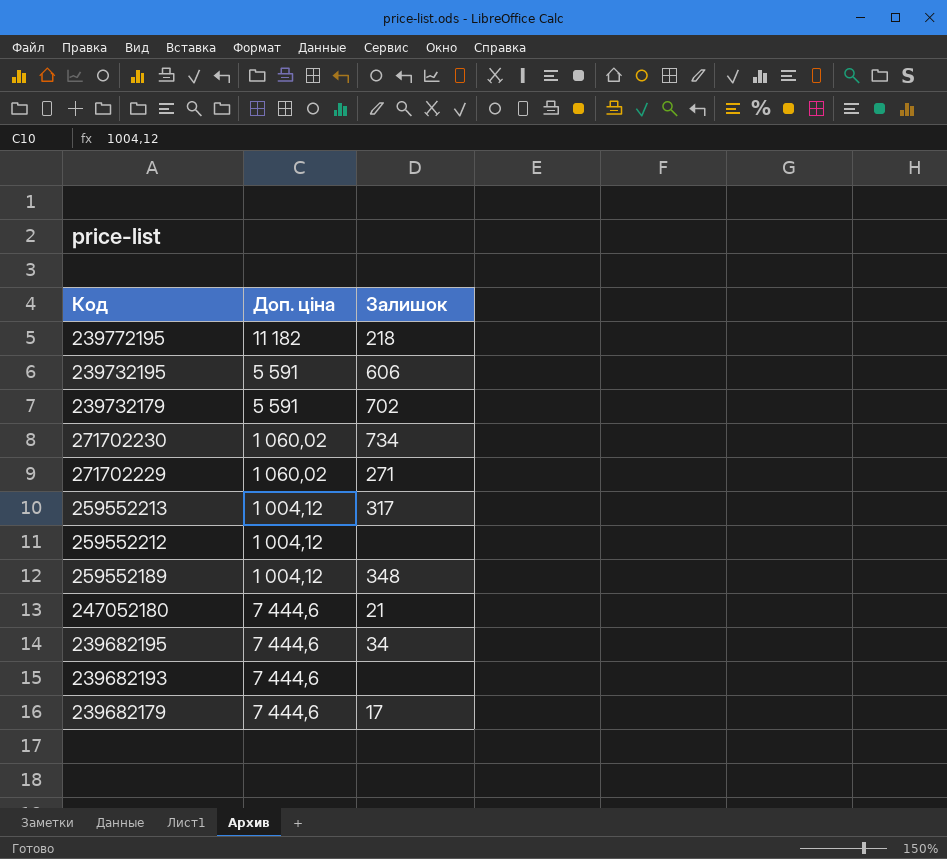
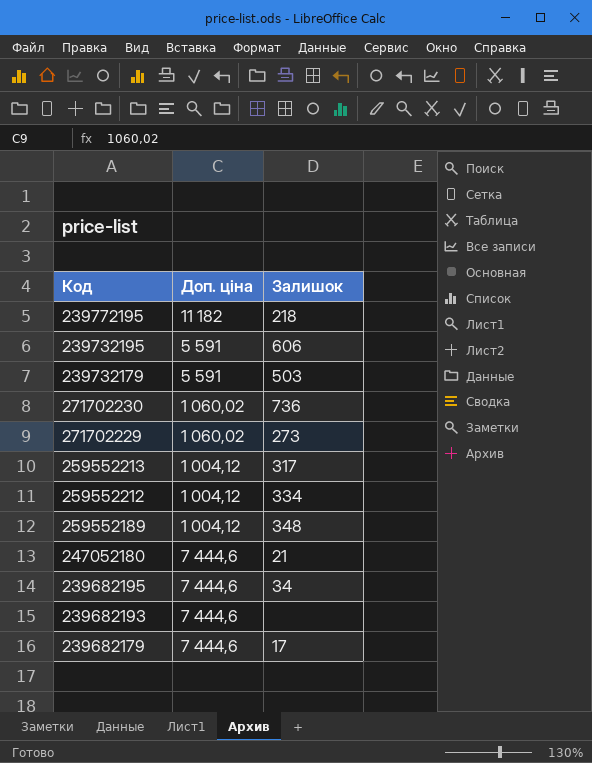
239732179 | Залишок: 702 -> 503
271702230 | Залишок: 734 -> 736
271702229 | Залишок: 271 -> 273
259552212 | Залишок: none -> 334

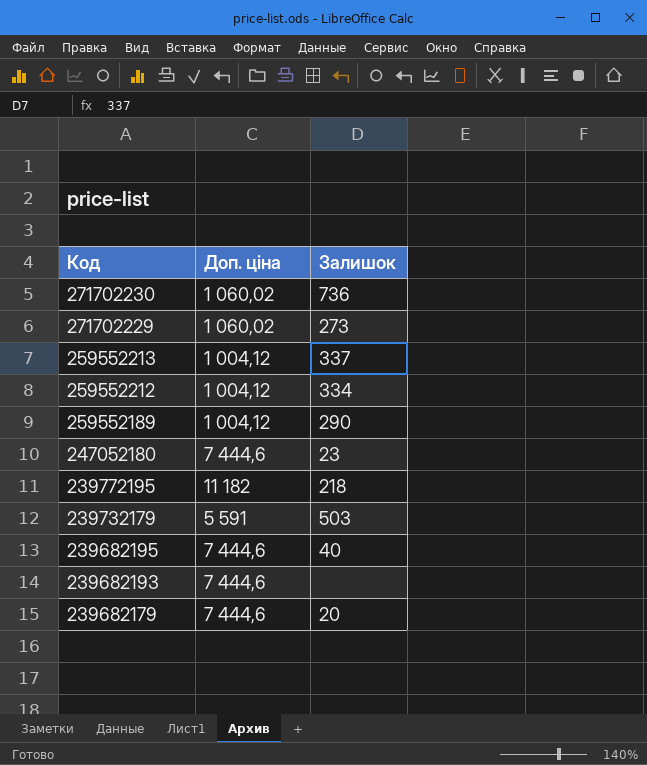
row order: none -> Код descending
row 239732195: 5 591 | 606 -> none
259552213 | Залишок: 317 -> 337
259552189 | Залишок: 348 -> 290
247052180 | Залишок: 21 -> 23
239682195 | Залишок: 34 -> 40
239682179 | Залишок: 17 -> 20

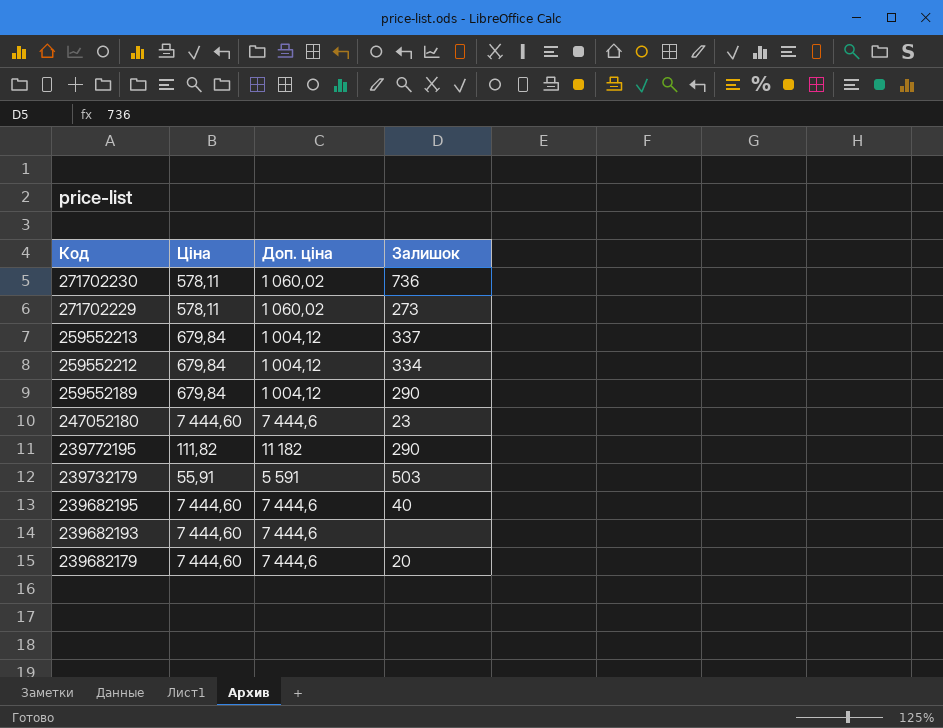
column Ціна | position: none -> 2
239772195 | Залишок: 218 -> 290

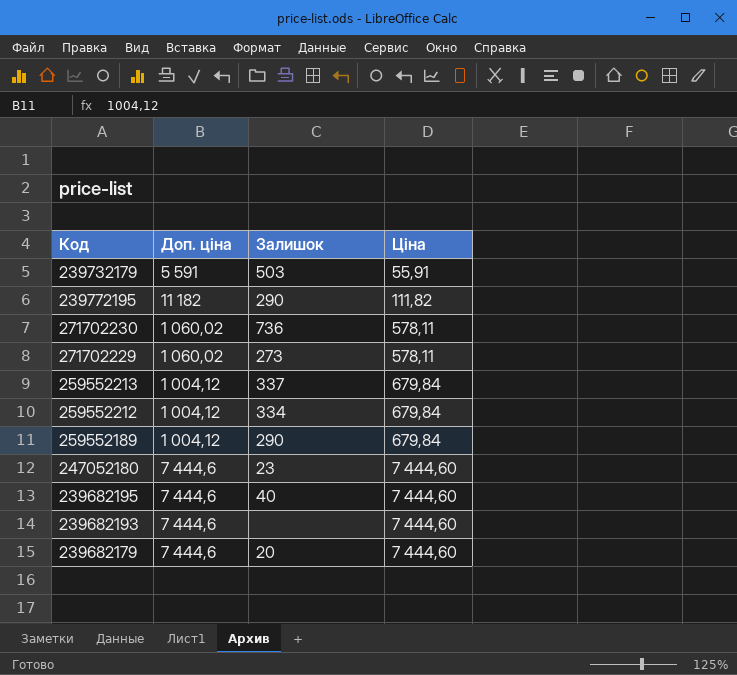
row order: Код descending -> Ціна ascending
column Ціна | position: 2 -> 4

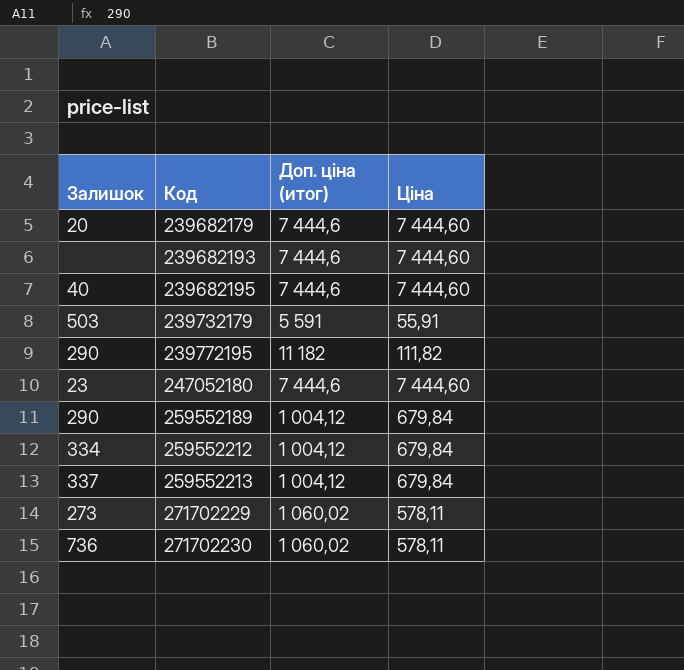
row order: Ціна ascending -> Код ascending
column Залишок | position: 3 -> 1
column name: Доп. ціна -> Доп. ціна (итог)

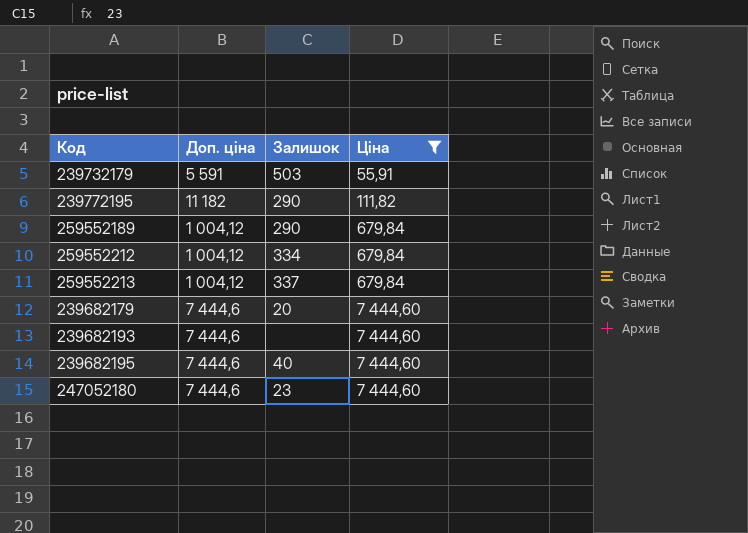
filter: none -> Ціна != 578,11
row order: Код ascending -> Ціна ascending
column name: Доп. ціна (итог) -> Доп. ціна
column Залишок | position: 1 -> 3

